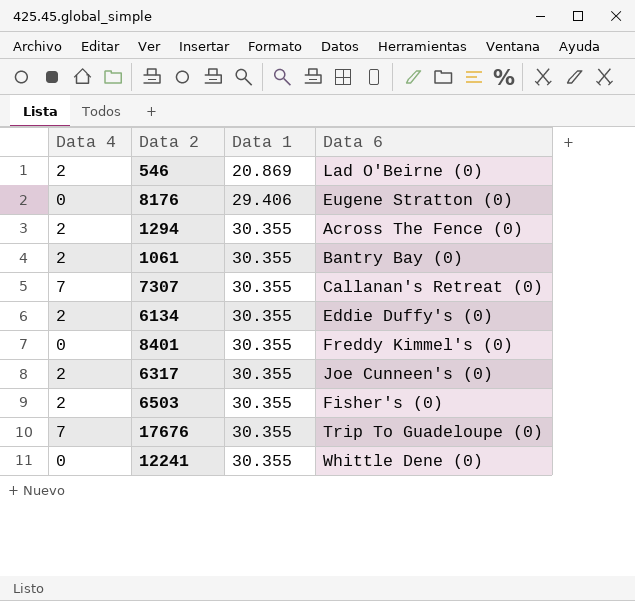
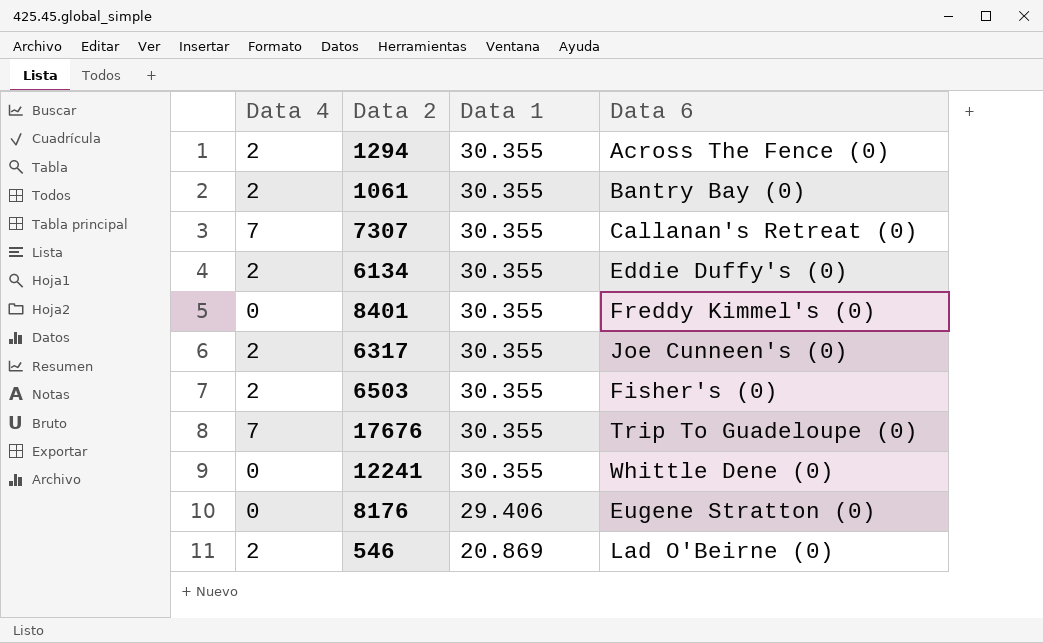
row order: Data 1 ascending -> Data 1 descending

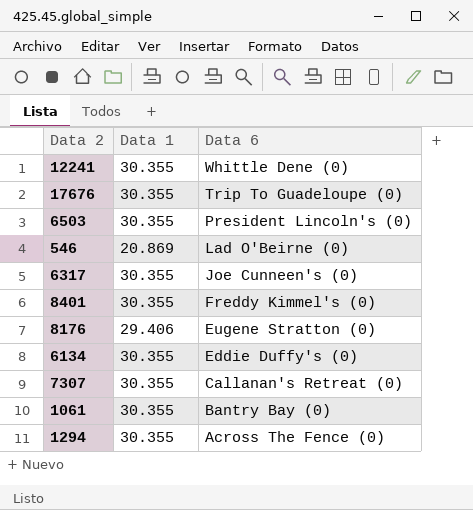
row order: Data 1 descending -> Data 6 descending
column Data 4 | position: 1 -> none
6503 | Data 6: Fisher's (0) -> President Lincoln's (0)

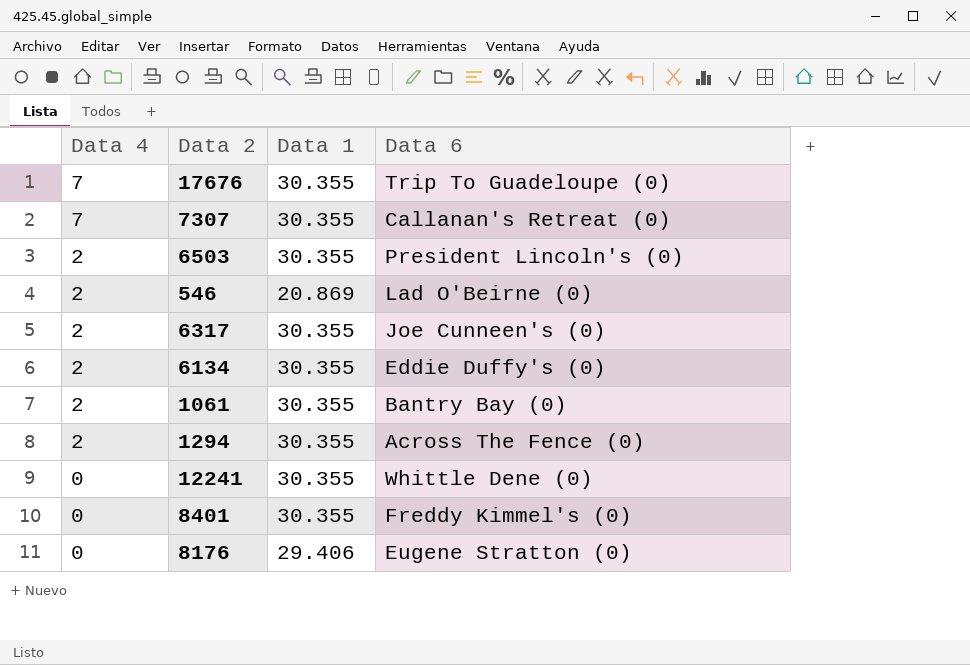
row order: Data 6 descending -> Data 4 descending
column Data 4 | position: none -> 1

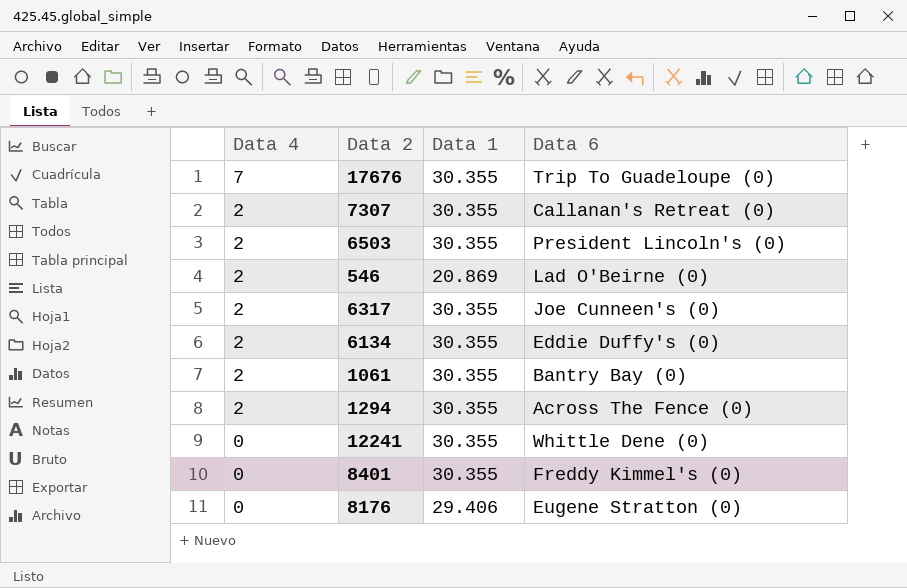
7307 | Data 4: 7 -> 2

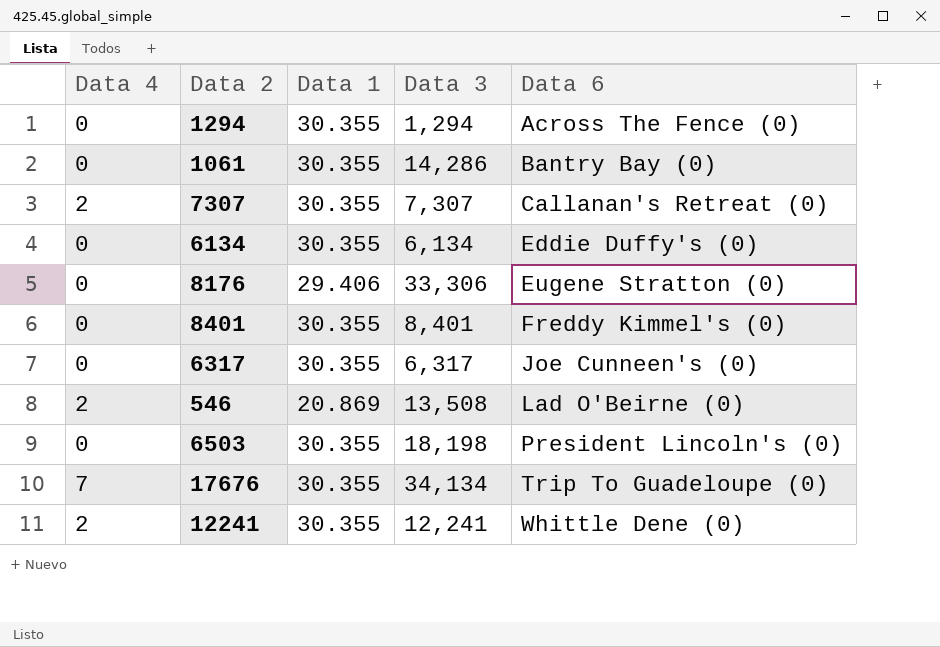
row order: Data 4 descending -> Data 6 ascending
column Data 3 | position: none -> 4
1294 | Data 4: 2 -> 0
1061 | Data 4: 2 -> 0
6134 | Data 4: 2 -> 0
6317 | Data 4: 2 -> 0
6503 | Data 4: 2 -> 0
12241 | Data 4: 0 -> 2

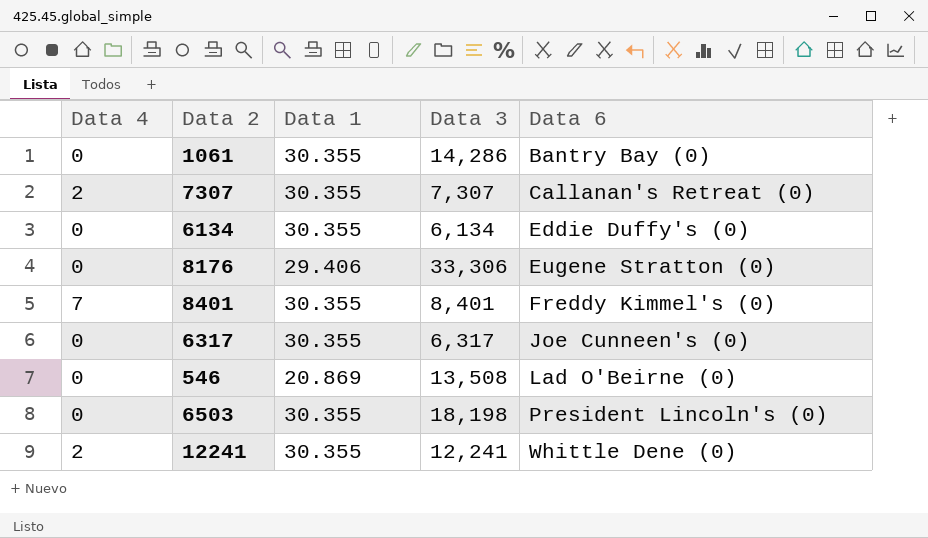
row 1294: 0 | 30.355 | 1,294 | Across The Fence (0) -> none
row 17676: 7 | 30.355 | 34,134 | Trip To Guadeloupe (0) -> none
8401 | Data 4: 0 -> 7
546 | Data 4: 2 -> 0

